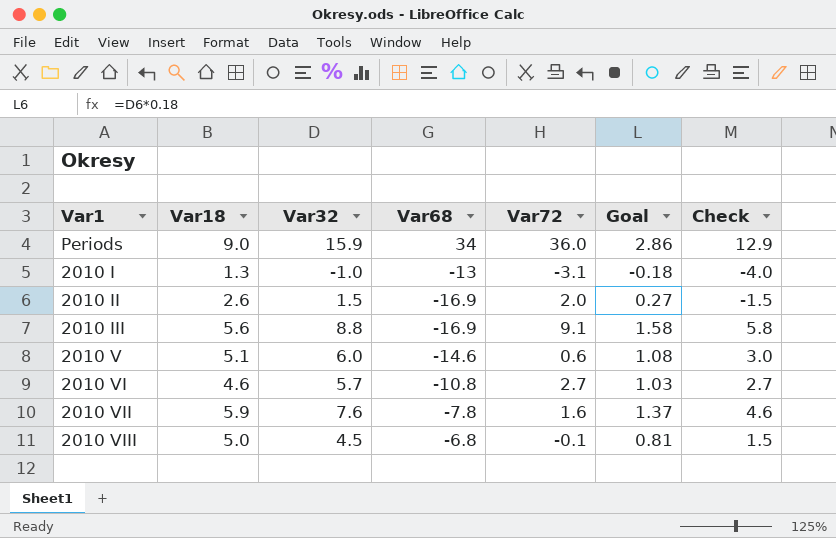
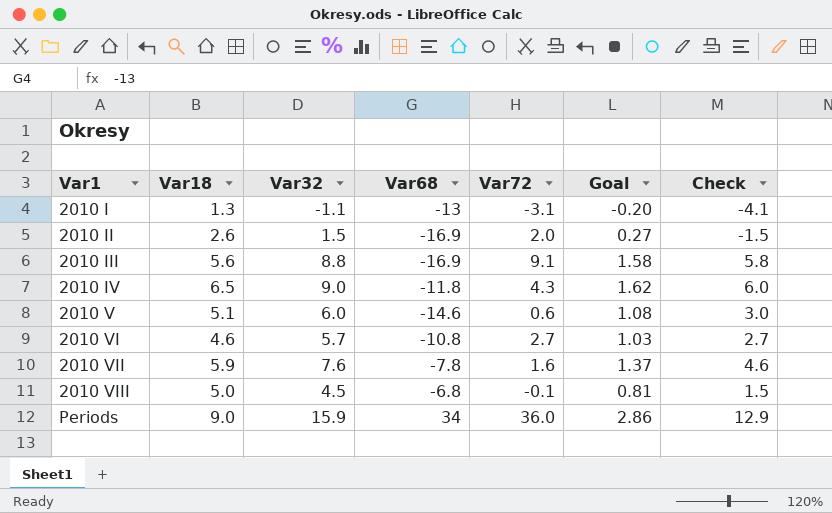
row order: none -> Var1 ascending
2010 I | Var32: -1.0 -> -1.1
2010 I | Goal: -0.18 -> -0.20
2010 I | Check: -4.0 -> -4.1
row 2010 IV: none -> 6.5 | 9.0 | -11.8 | 4.3 | 1.62 | 6.0

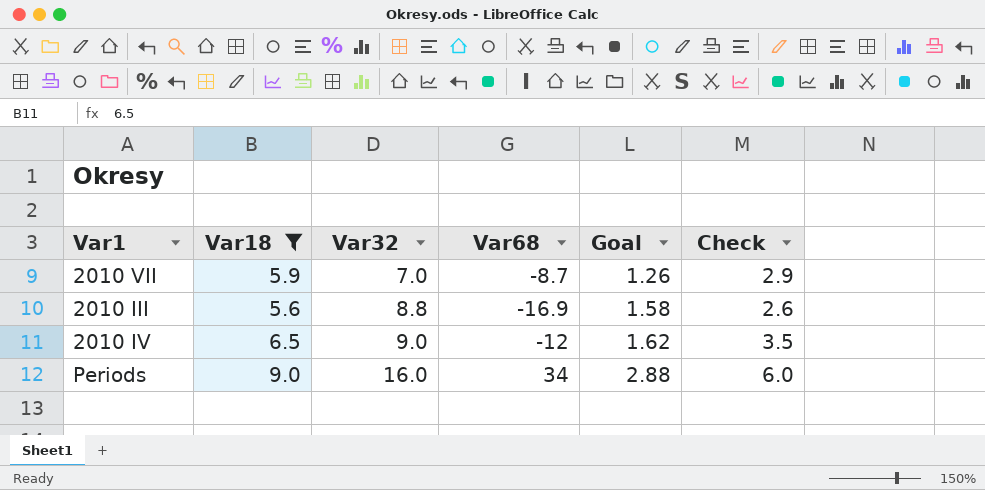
filter: none -> Var18 >= 5.6
row order: Var1 ascending -> Var32 ascending
column Var72 | position: 5 -> none
column Check | formula: [Var32] - 3 -> [Var18] - 3
2010 VII | Var32: 7.6 -> 7.0
2010 VII | Var68: -7.8 -> -8.7
2010 VII | Goal: 1.37 -> 1.26
2010 IV | Var68: -11.8 -> -12
Periods | Var32: 15.9 -> 16.0
Periods | Goal: 2.86 -> 2.88

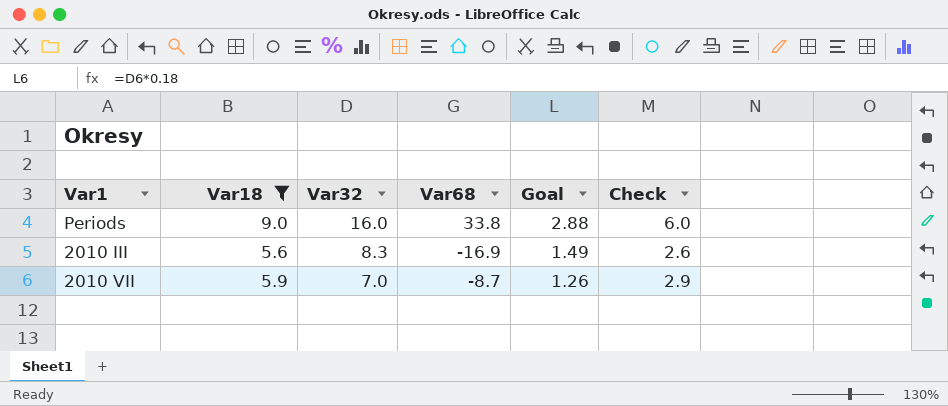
row order: Var32 ascending -> Var32 descending
row 2010 IV: 6.5 | 9.0 | -12 | 1.62 | 3.5 -> none
Periods | Var68: 34 -> 33.8
2010 III | Var32: 8.8 -> 8.3
2010 III | Goal: 1.58 -> 1.49

